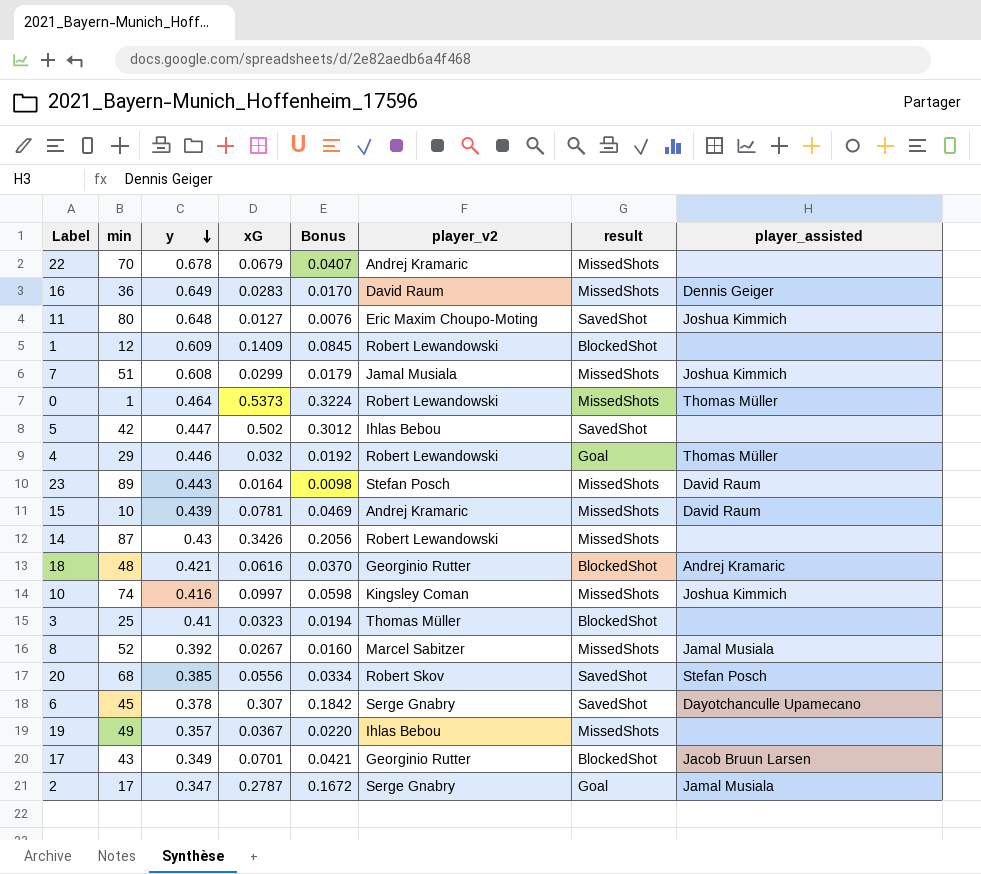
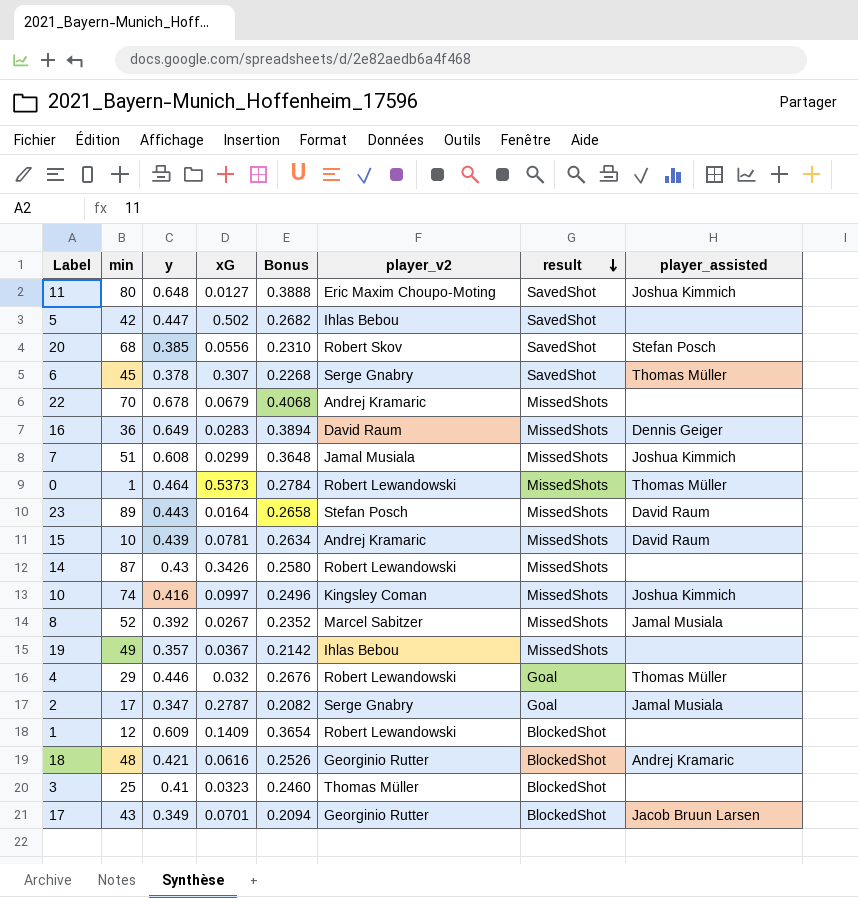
row order: y descending -> result descending
column Bonus | formula: [xG] * 0.6 -> [y] * 0.6
6 | player_assisted: Dayotchanculle Upamecano -> Thomas Müller

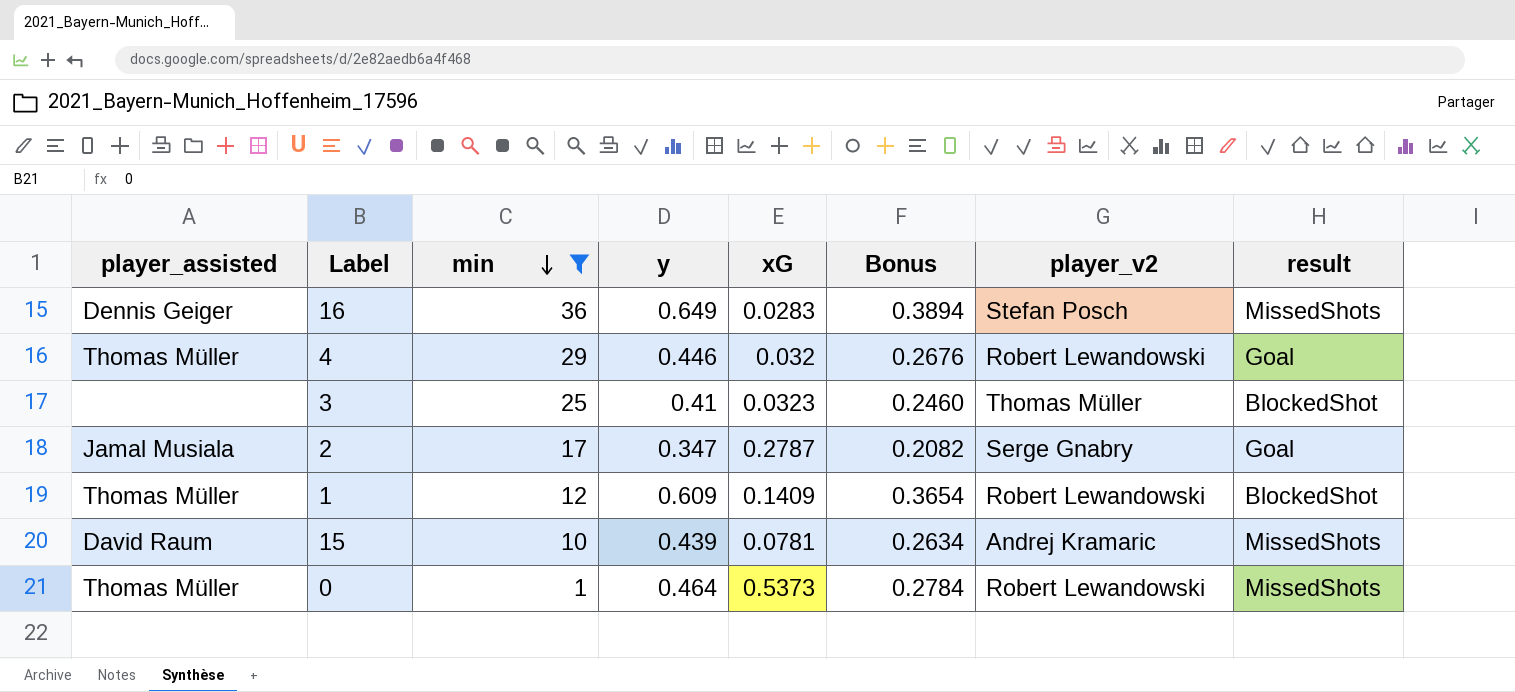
filter: none -> min <= 36
row order: result descending -> min descending
column player_assisted | position: 8 -> 1
16 | player_v2: David Raum -> Stefan Posch
1 | player_assisted: none -> Thomas Müller

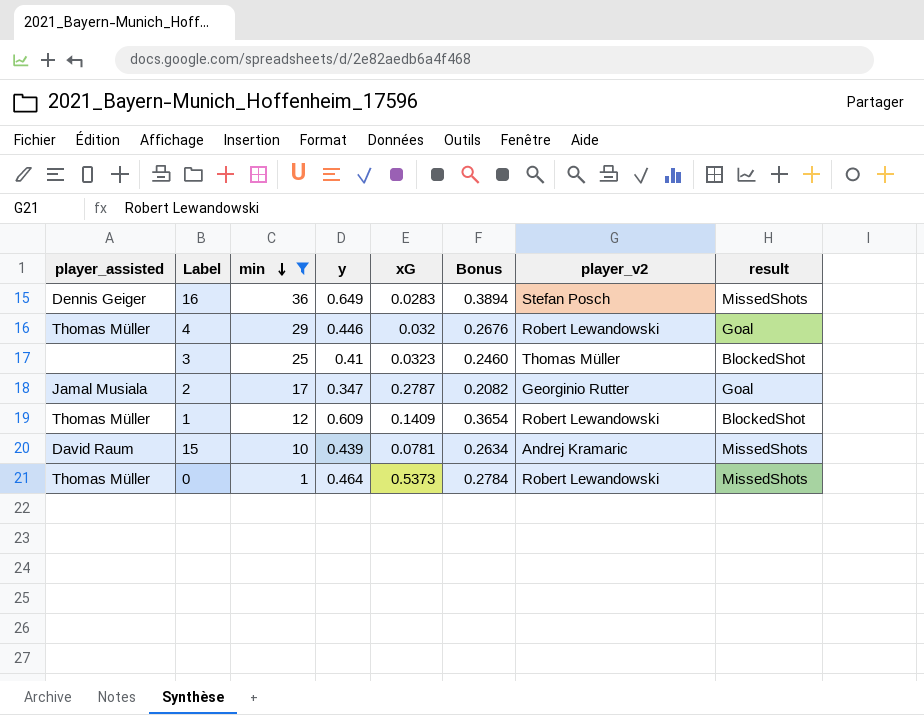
2 | player_v2: Serge Gnabry -> Georginio Rutter

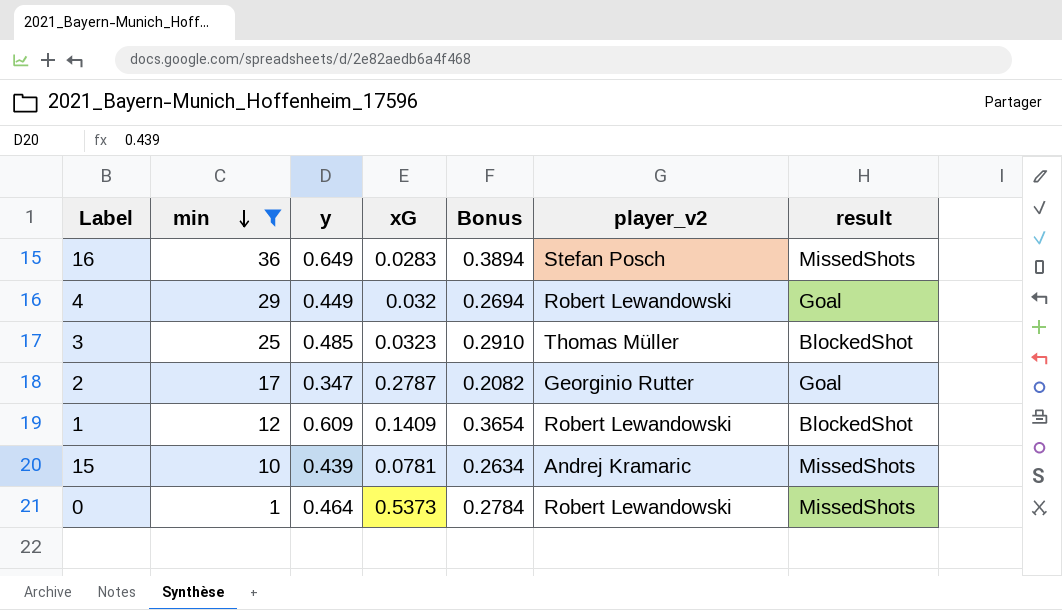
column player_assisted | position: 1 -> none
4 | y: 0.446 -> 0.449
4 | Bonus: 0.2676 -> 0.2694
3 | y: 0.41 -> 0.485
3 | Bonus: 0.2460 -> 0.2910

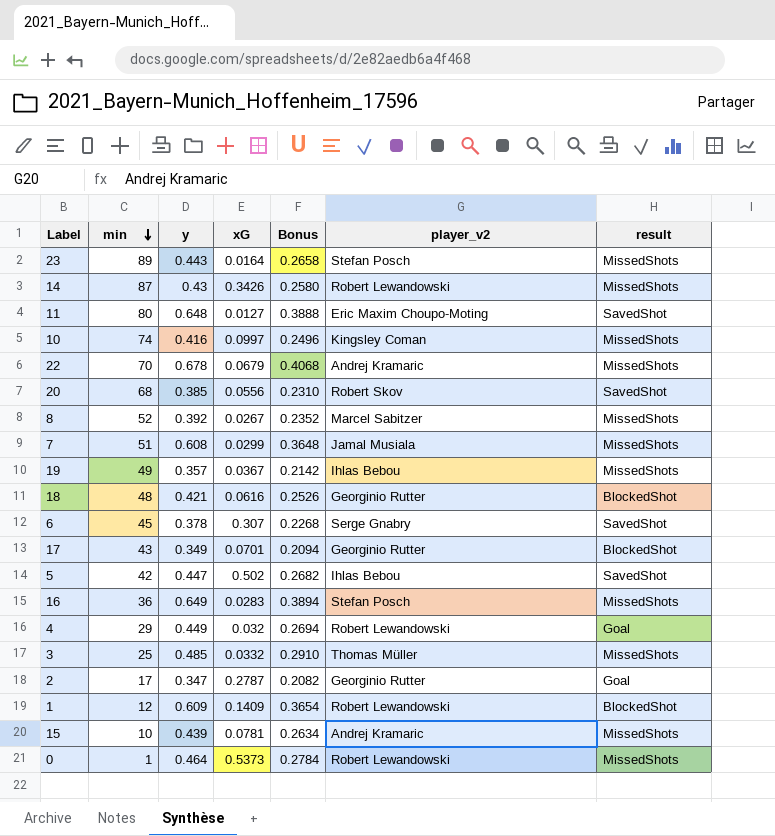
filter: min <= 36 -> none
3 | xG: 0.0323 -> 0.0332
3 | result: BlockedShot -> MissedShots

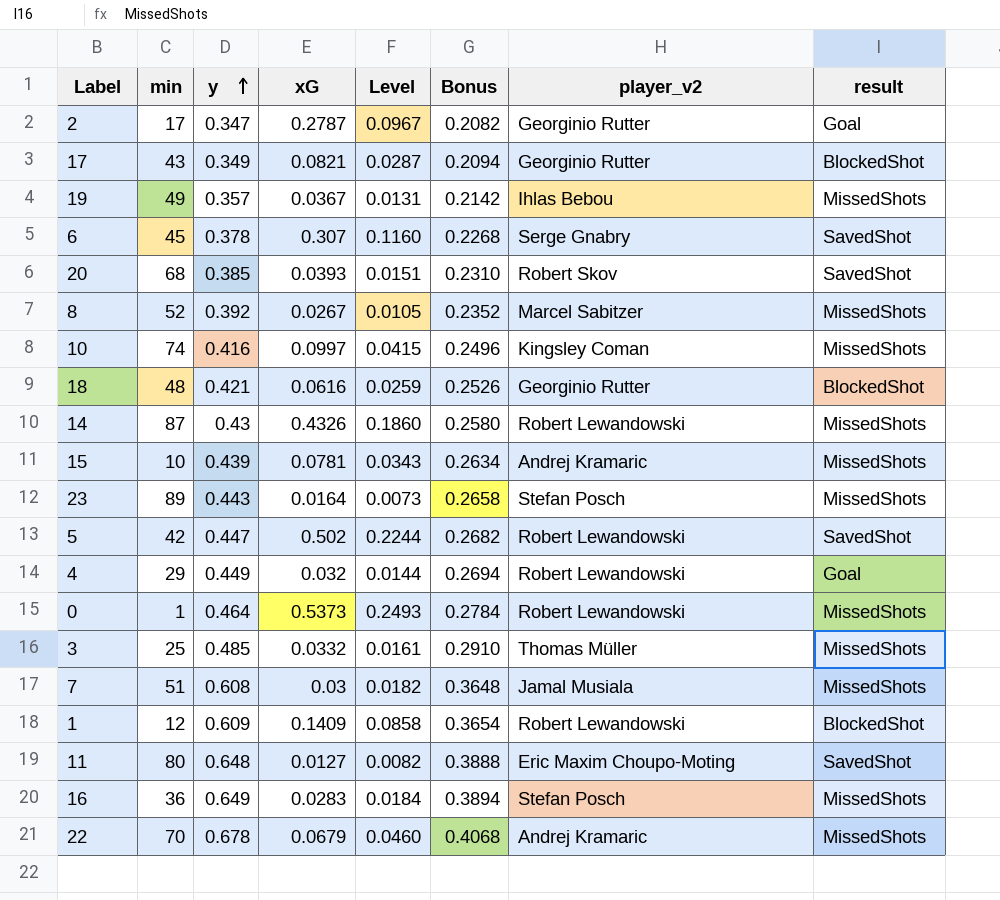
row order: min descending -> y ascending
column Level | formula: none -> [y] * [xG]
17 | xG: 0.0701 -> 0.0821
20 | xG: 0.0556 -> 0.0393
14 | xG: 0.3426 -> 0.4326
5 | player_v2: Ihlas Bebou -> Robert Lewandowski
7 | xG: 0.0299 -> 0.03

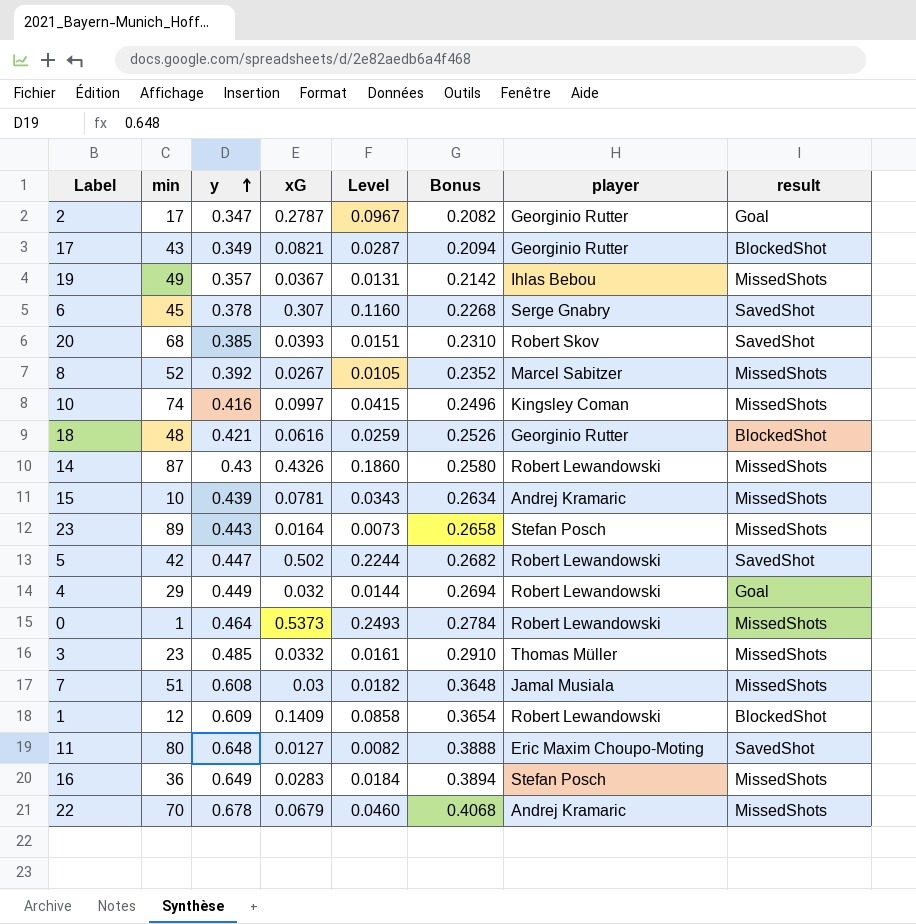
column name: player_v2 -> player
3 | min: 25 -> 23

